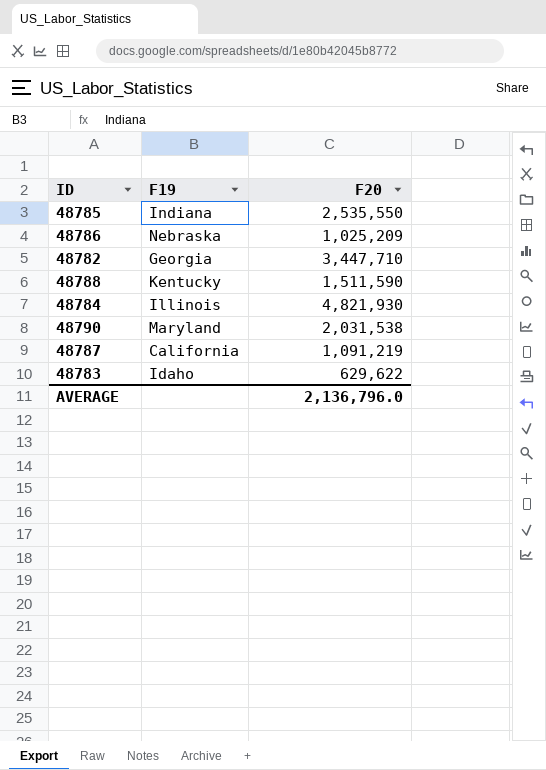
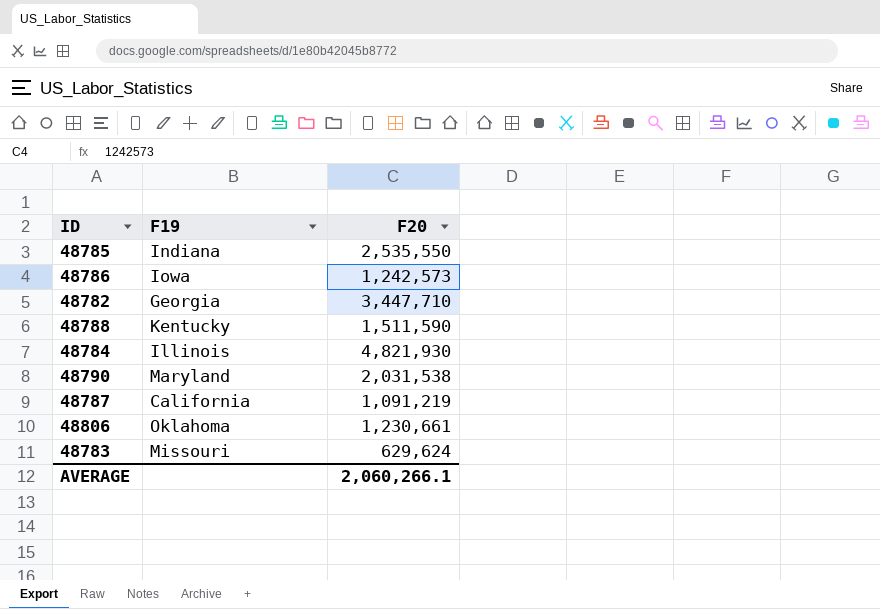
48786 | F19: Nebraska -> Iowa
48786 | F20: 1,025,209 -> 1,242,573
row 48806: none -> Oklahoma | 1,230,661
48783 | F19: Idaho -> Missouri
48783 | F20: 629,622 -> 629,624
AVERAGE | F20: 2,136,796.0 -> 2,060,266.1

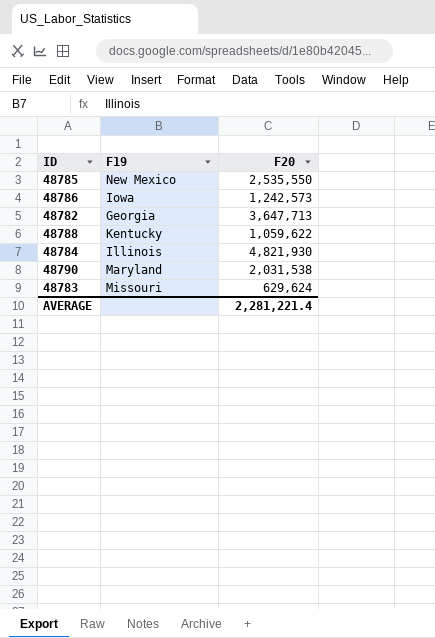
row 48787: California | 1,091,219 -> none
row 48806: Oklahoma | 1,230,661 -> none
48785 | F19: Indiana -> New Mexico
48782 | F20: 3,447,710 -> 3,647,713
48788 | F20: 1,511,590 -> 1,059,622
AVERAGE | F20: 2,060,266.1 -> 2,281,221.4

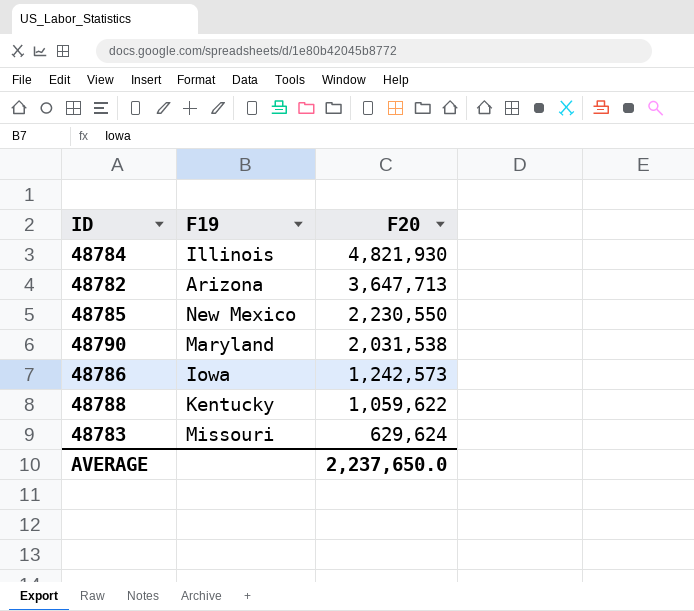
row order: none -> F20 descending
48782 | F19: Georgia -> Arizona
48785 | F20: 2,535,550 -> 2,230,550
AVERAGE | F20: 2,281,221.4 -> 2,237,650.0

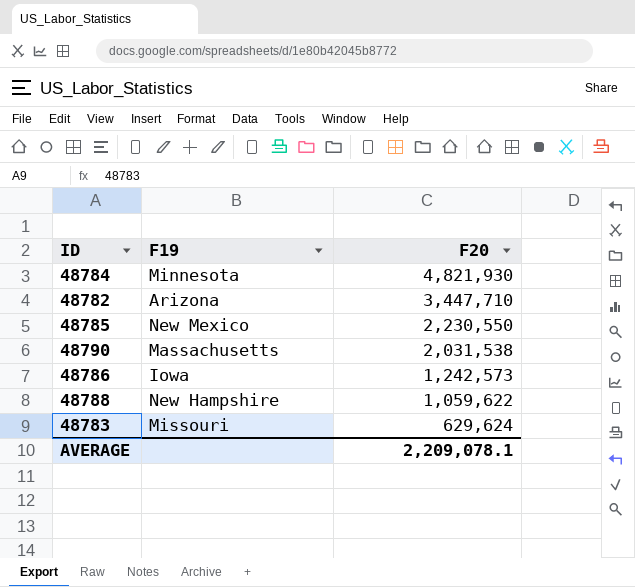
48784 | F19: Illinois -> Minnesota
48782 | F20: 3,647,713 -> 3,447,710
48790 | F19: Maryland -> Massachusetts
48788 | F19: Kentucky -> New Hampshire
AVERAGE | F20: 2,237,650.0 -> 2,209,078.1

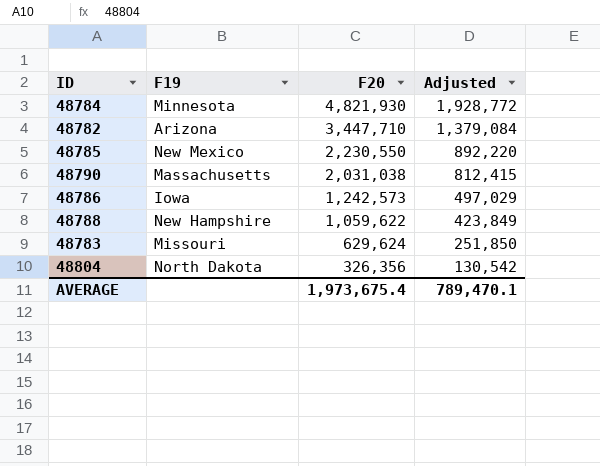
column Adjusted | formula: none -> [F20] * 0.4
48790 | F20: 2,031,538 -> 2,031,038
row 48804: none -> North Dakota | 326,356 | 130,542
AVERAGE | F20: 2,209,078.1 -> 1,973,675.4

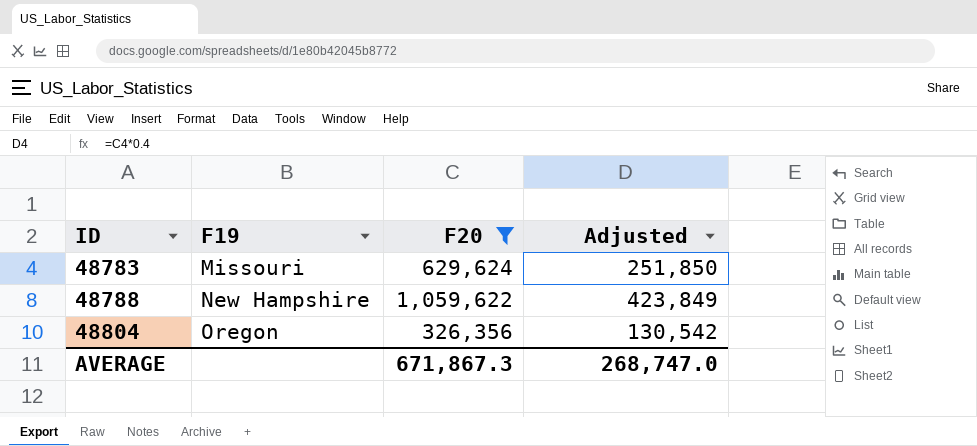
filter: none -> F20 <= 1,059,622
row order: F20 descending -> ID ascending
48804 | F19: North Dakota -> Oregon
AVERAGE | F20: 1,973,675.4 -> 671,867.3
AVERAGE | Adjusted: 789,470.1 -> 268,747.0

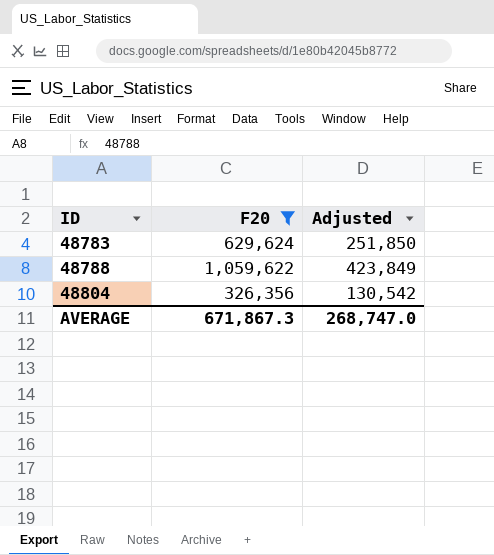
column F19 | position: 2 -> none

